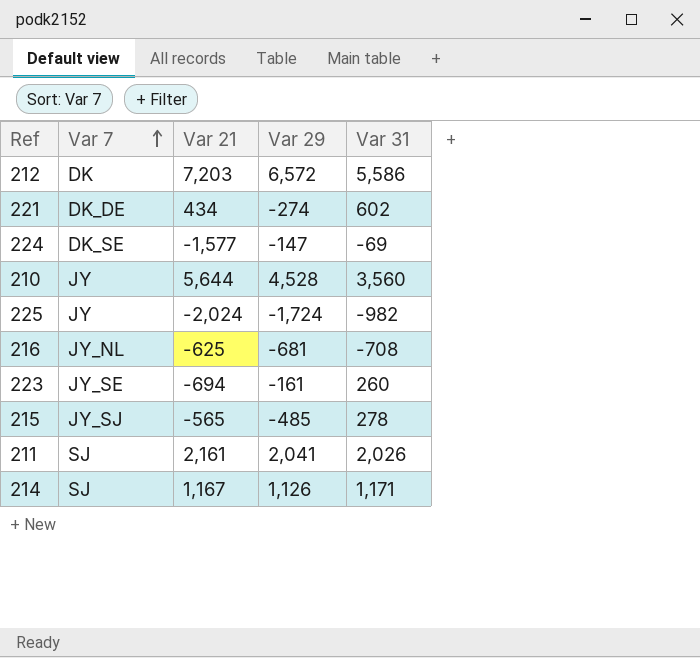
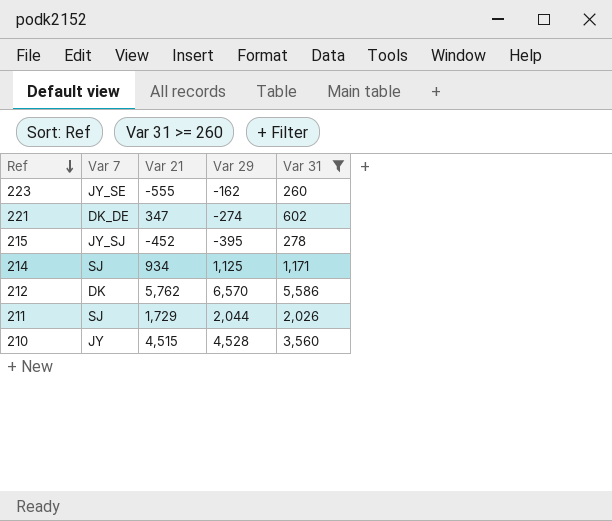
filter: none -> Var 31 >= 260
row order: Var 7 ascending -> Ref descending
223 | Var 21: -694 -> -555
223 | Var 29: -161 -> -162
221 | Var 21: 434 -> 347
215 | Var 21: -565 -> -452
215 | Var 29: -485 -> -395
214 | Var 21: 1,167 -> 934
214 | Var 29: 1,126 -> 1,125
212 | Var 21: 7,203 -> 5,762
212 | Var 29: 6,572 -> 6,570
211 | Var 21: 2,161 -> 1,729
211 | Var 29: 2,041 -> 2,044
210 | Var 21: 5,644 -> 4,515

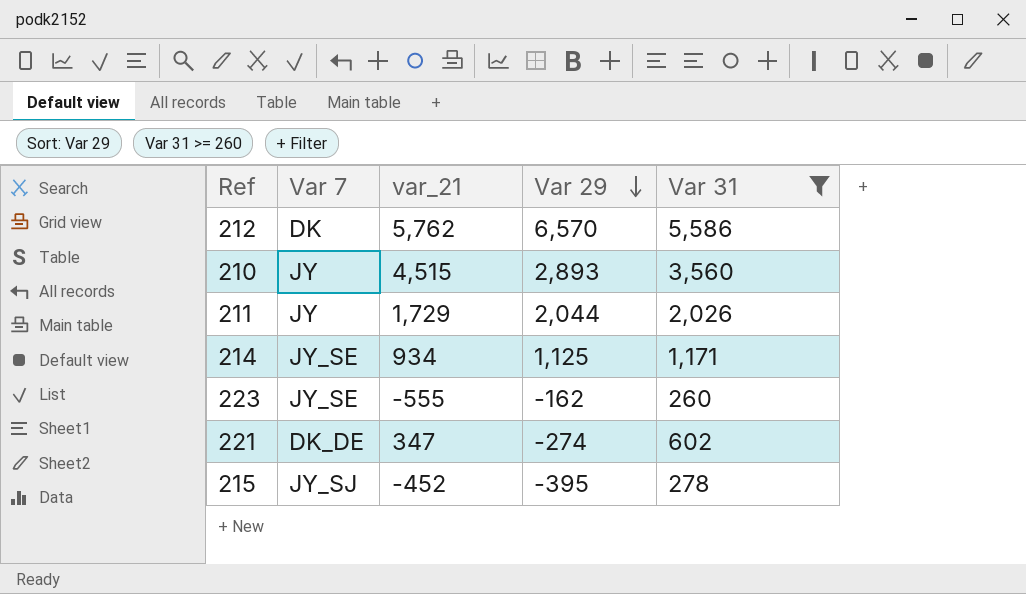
row order: Ref descending -> Var 29 descending
column name: Var 21 -> var_21
210 | Var 29: 4,528 -> 2,893
211 | Var 7: SJ -> JY
214 | Var 7: SJ -> JY_SE

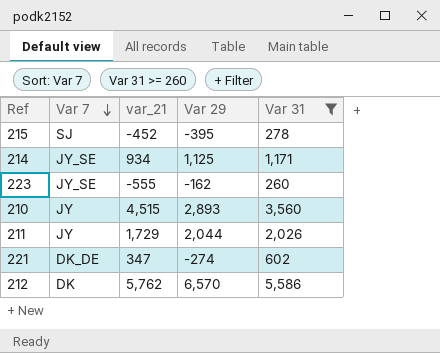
row order: Var 29 descending -> Var 7 descending
215 | Var 7: JY_SJ -> SJ

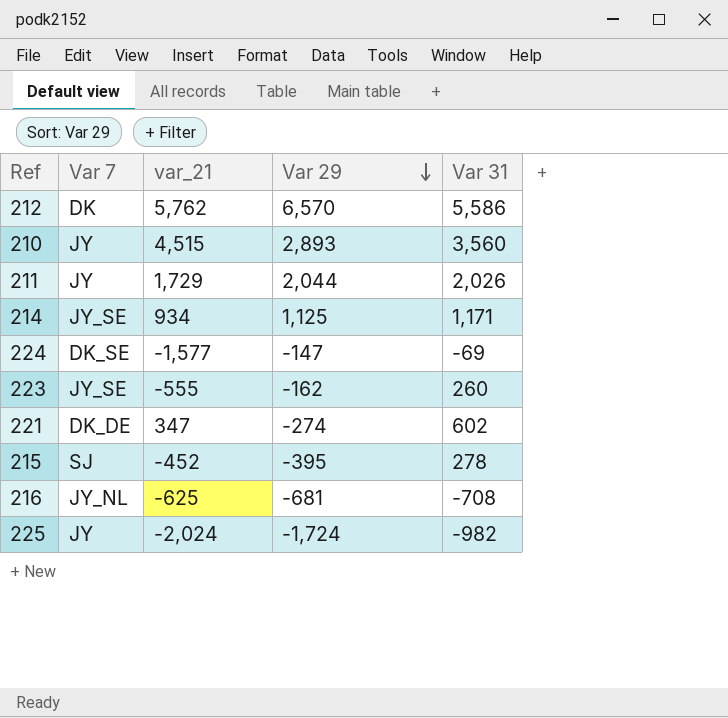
filter: Var 31 >= 260 -> none
row order: Var 7 descending -> Var 29 descending

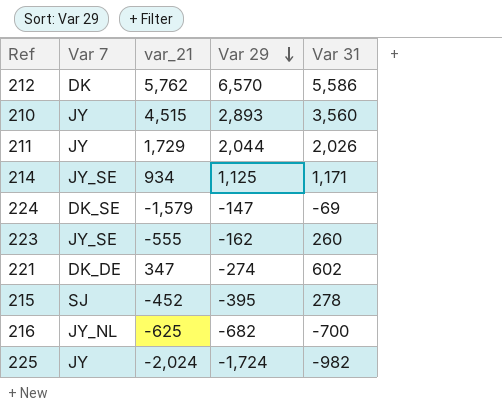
224 | var_21: -1,577 -> -1,579
216 | Var 29: -681 -> -682
216 | Var 31: -708 -> -700

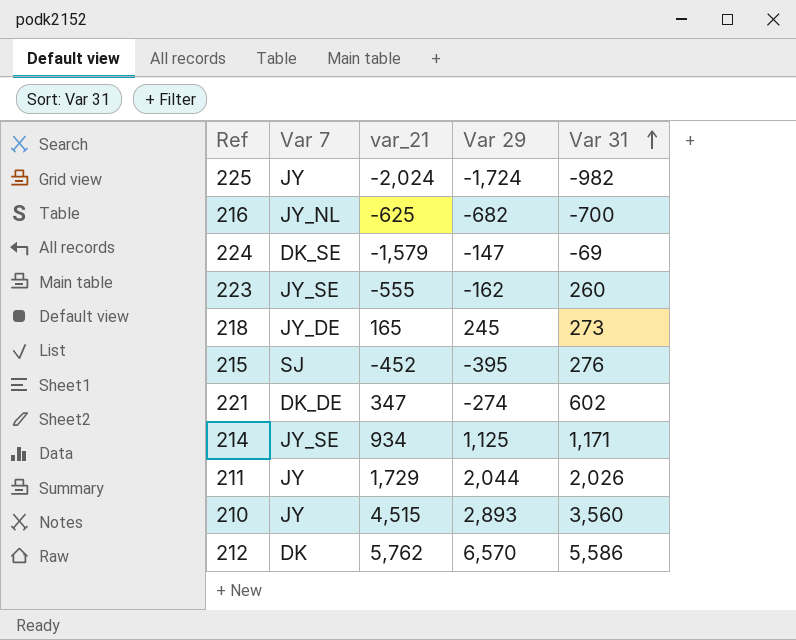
row order: Var 29 descending -> Var 31 ascending
row 218: none -> JY_DE | 165 | 245 | 273
215 | Var 31: 278 -> 276

